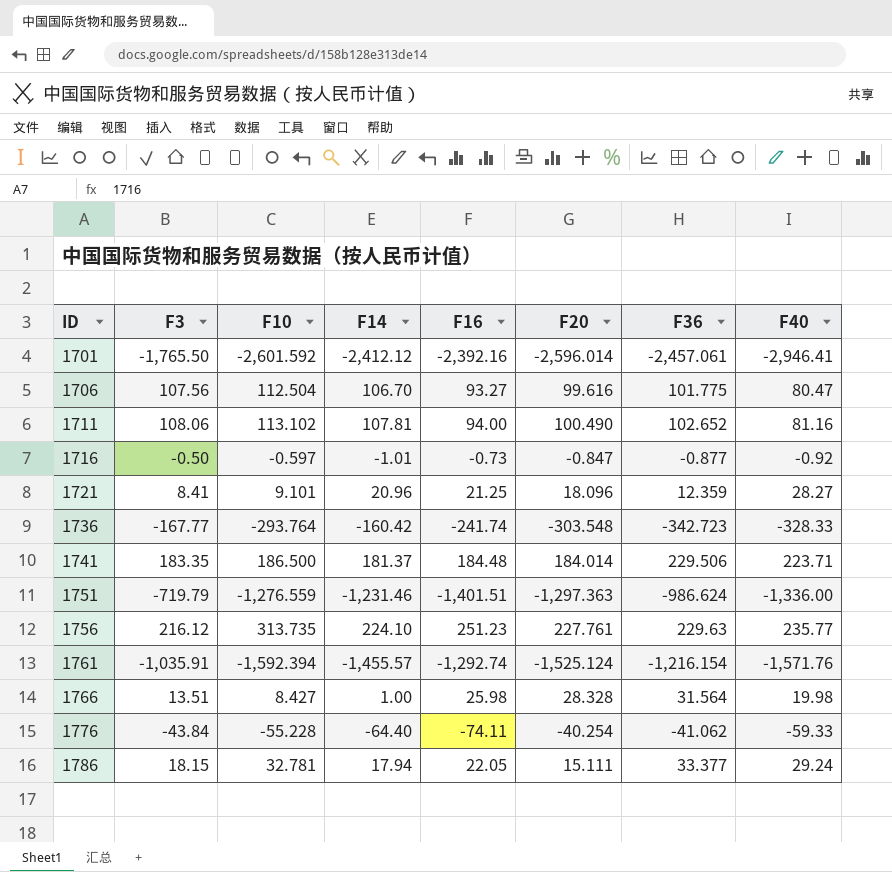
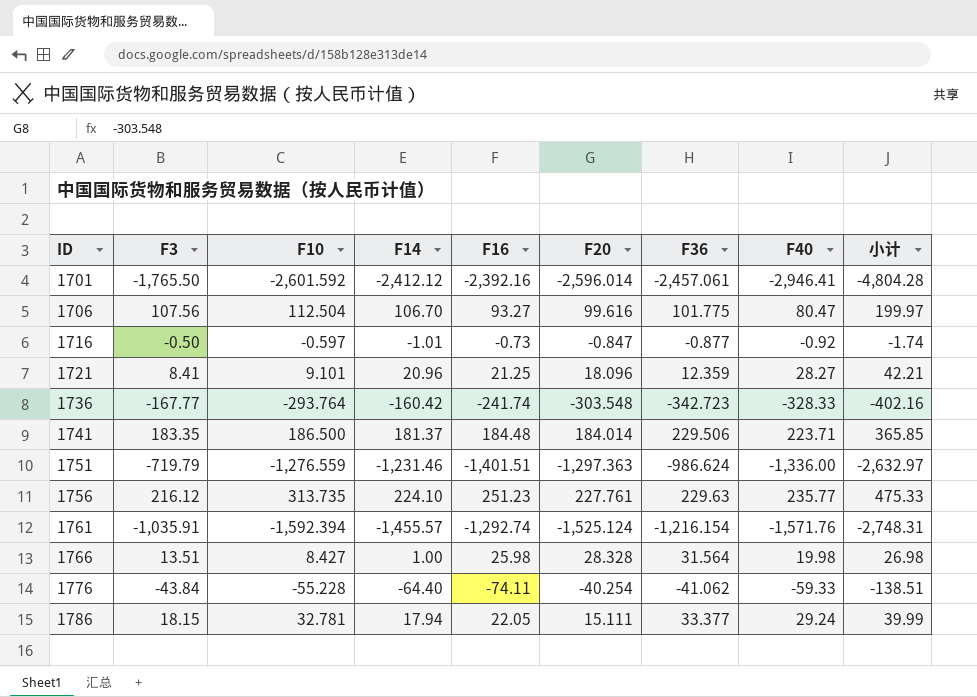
column 小计 | formula: none -> [F14] + [F16]
row 1711: 108.06 | 113.102 | 107.81 | 94.00 | 100.490 | 102.652 | 81.16 -> none

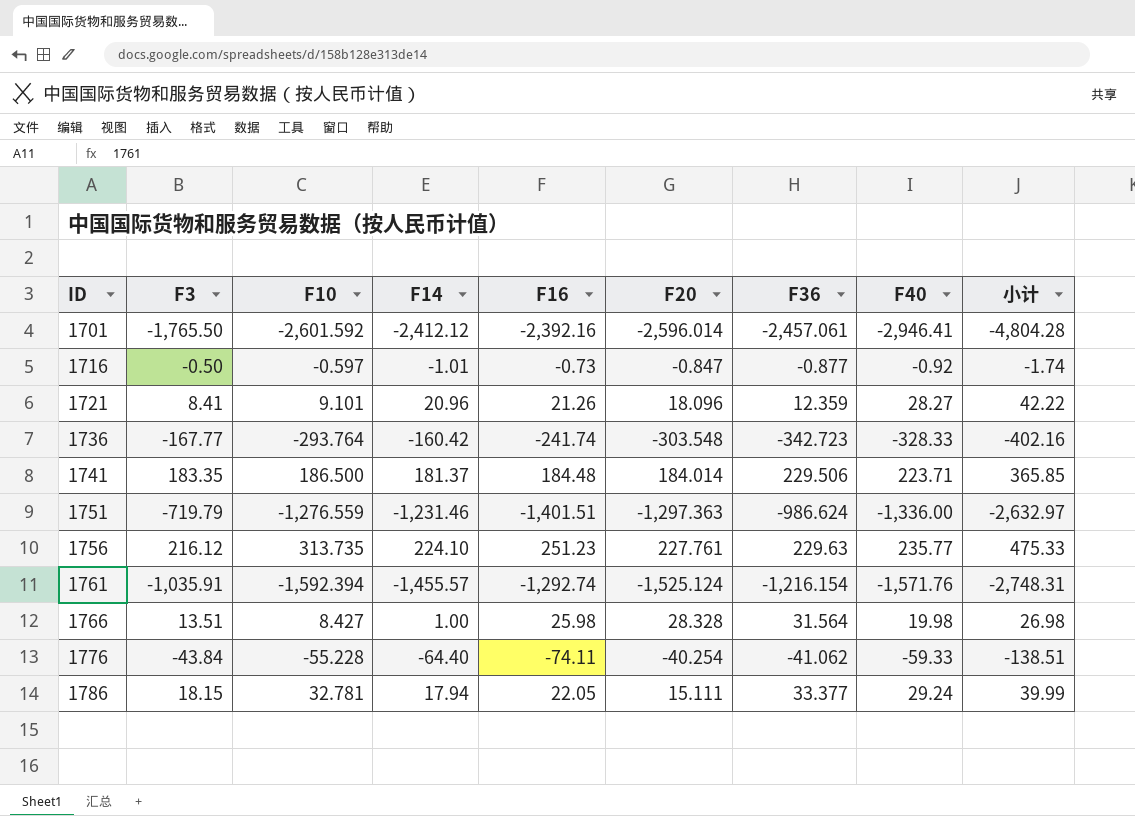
row 1706: 107.56 | 112.504 | 106.70 | 93.27 | 99.616 | 101.775 | 80.47 | 199.97 -> none
1721 | F16: 21.25 -> 21.26
1721 | 小计: 42.21 -> 42.22

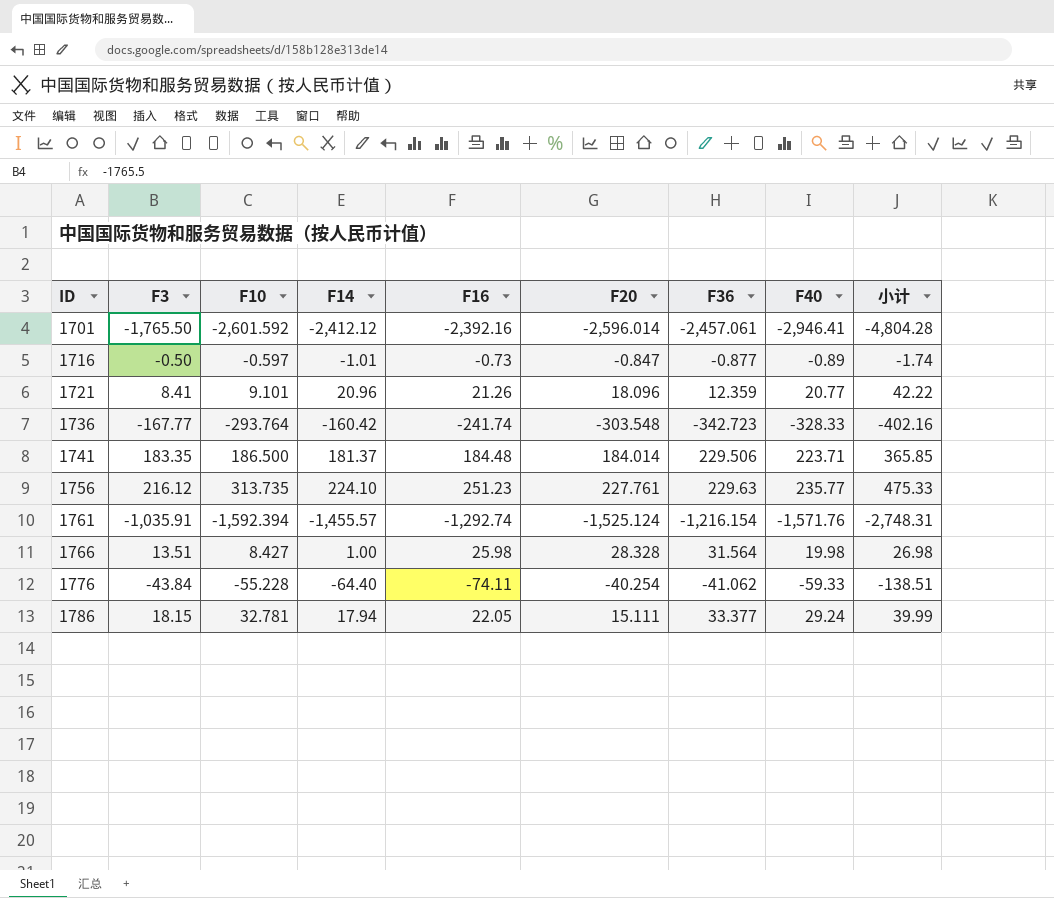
row 1751: -719.79 | -1,276.559 | -1,231.46 | -1,401.51 | -1,297.363 | -986.624 | -1,336.00 | -2,632.97 -> none
1716 | F40: -0.92 -> -0.89
1721 | F40: 28.27 -> 20.77

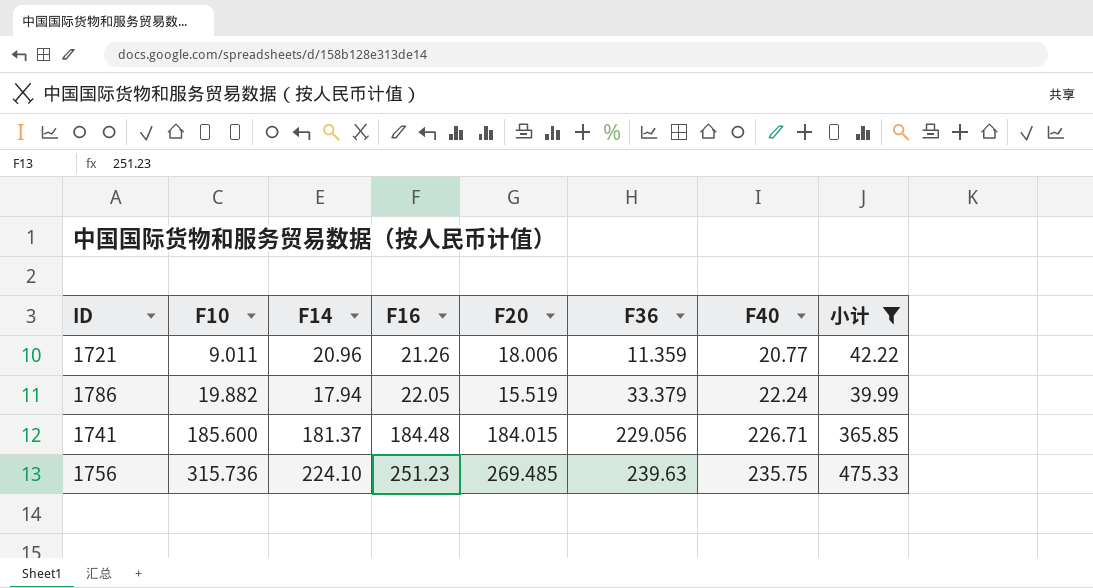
filter: none -> 小计 >= 39.99
row order: ID ascending -> F10 ascending
column F3 | position: 2 -> none
1721 | F10: 9.101 -> 9.011
1721 | F20: 18.096 -> 18.006
1721 | F36: 12.359 -> 11.359
1786 | F10: 32.781 -> 19.882
1786 | F20: 15.111 -> 15.519
1786 | F36: 33.377 -> 33.379
1786 | F40: 29.24 -> 22.24
1741 | F10: 186.500 -> 185.600
1741 | F20: 184.014 -> 184.015
1741 | F36: 229.506 -> 229.056
1741 | F40: 223.71 -> 226.71
1756 | F10: 313.735 -> 315.736
1756 | F20: 227.761 -> 269.485
1756 | F36: 229.63 -> 239.63
1756 | F40: 235.77 -> 235.75

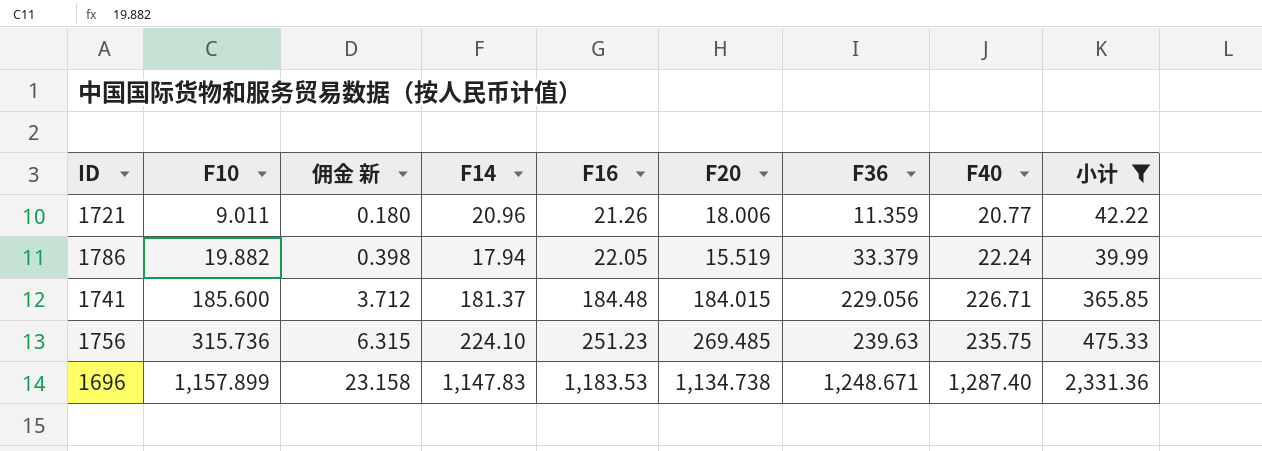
column 佣金 新 | formula: none -> [F10] * 0.02
row 1696: none -> 1,157.899 | 23.158 | 1,147.83 | 1,183.53 | 1,134.738 | 1,248.671 | 1,287.40 | 2,331.36

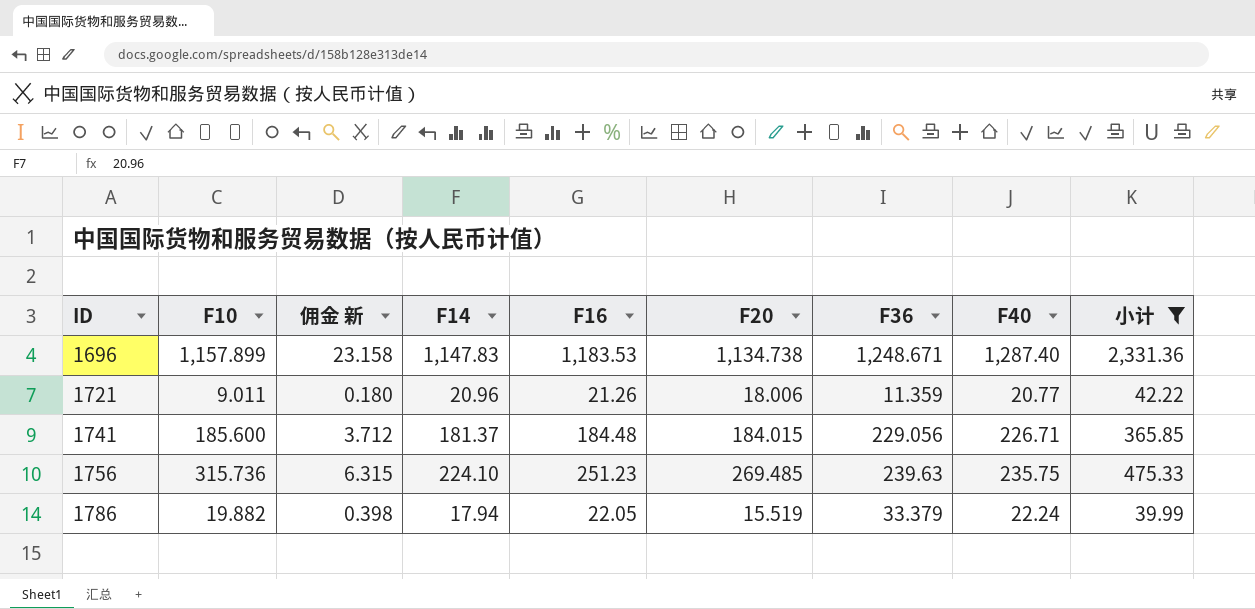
row order: F10 ascending -> ID ascending

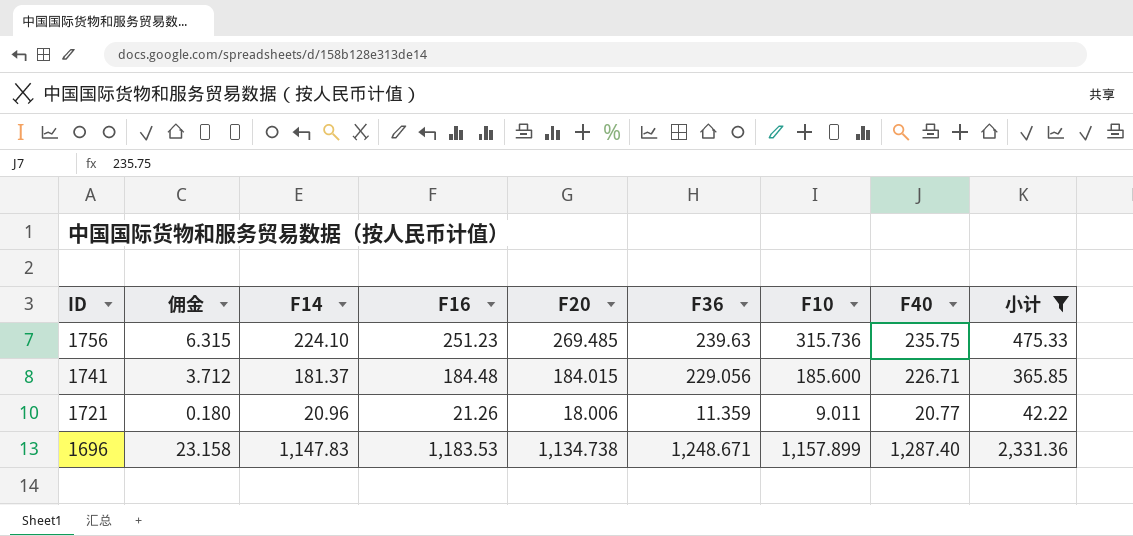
row order: ID ascending -> ID descending
column name: 佣金 新 -> 佣金
column F10 | position: 2 -> 7
row 1786: 19.882 | 0.398 | 17.94 | 22.05 | 15.519 | 33.379 | 22.24 | 39.99 -> none

